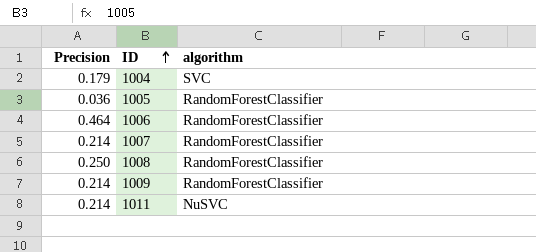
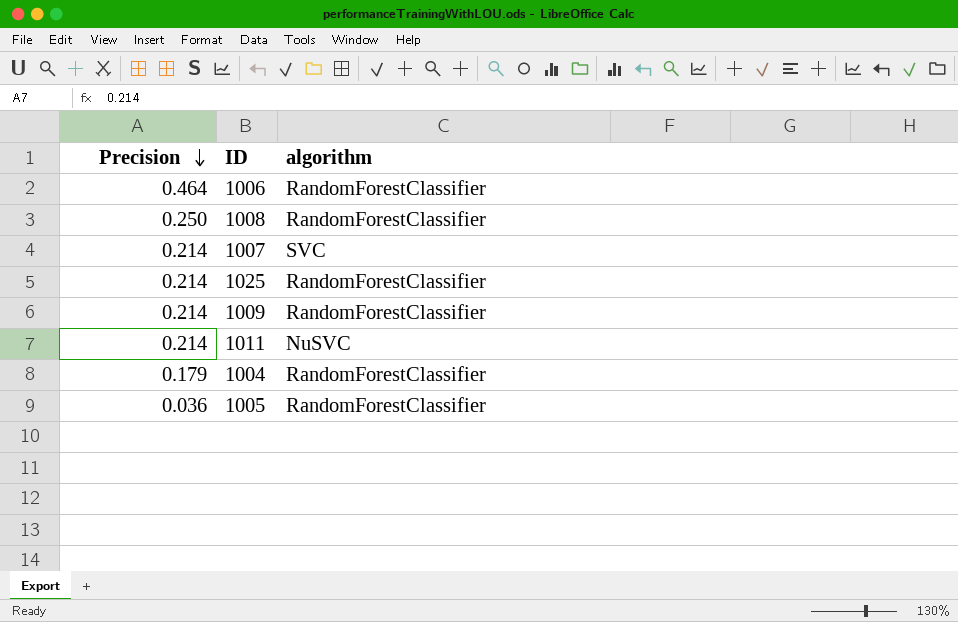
row order: ID ascending -> Precision descending
1007 | algorithm: RandomForestClassifier -> SVC
row 1025: none -> 0.214 | RandomForestClassifier
1004 | algorithm: SVC -> RandomForestClassifier

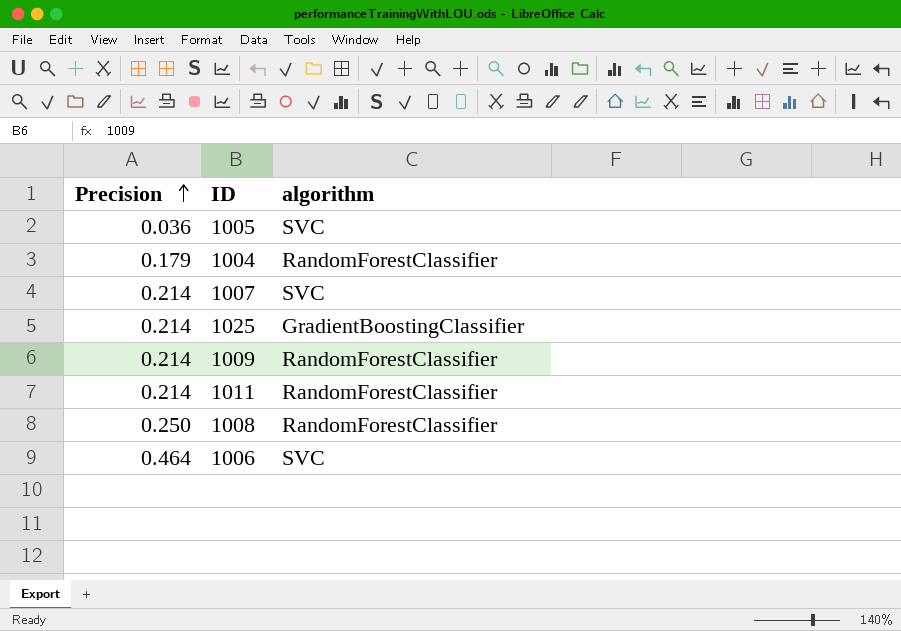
row order: Precision descending -> Precision ascending
1005 | algorithm: RandomForestClassifier -> SVC
1025 | algorithm: RandomForestClassifier -> GradientBoostingClassifier
1011 | algorithm: NuSVC -> RandomForestClassifier
1006 | algorithm: RandomForestClassifier -> SVC

